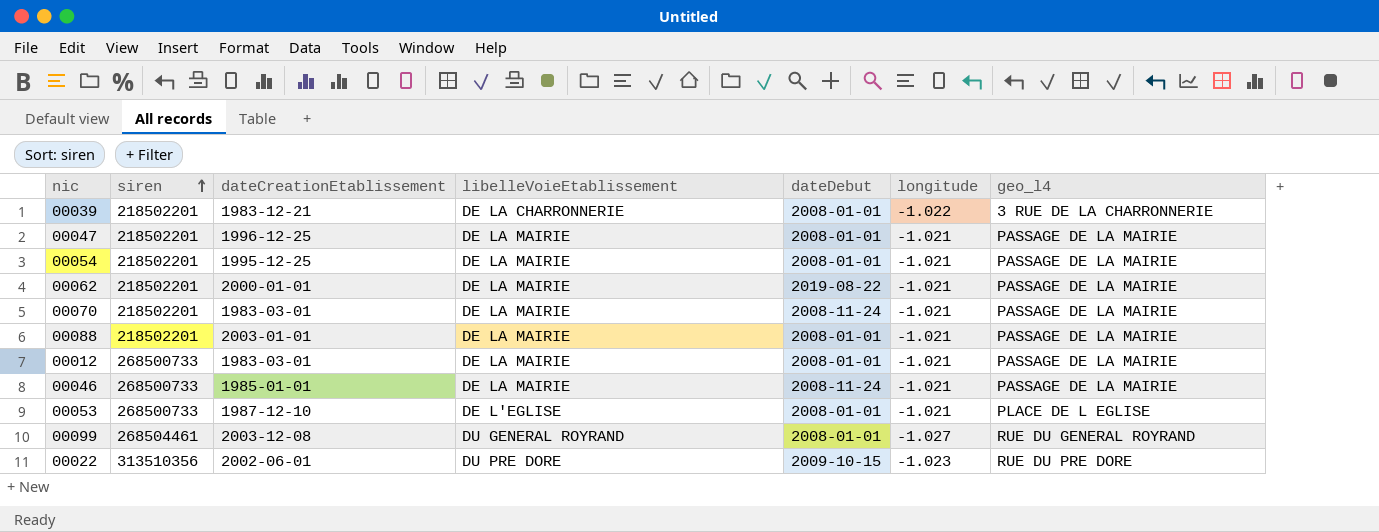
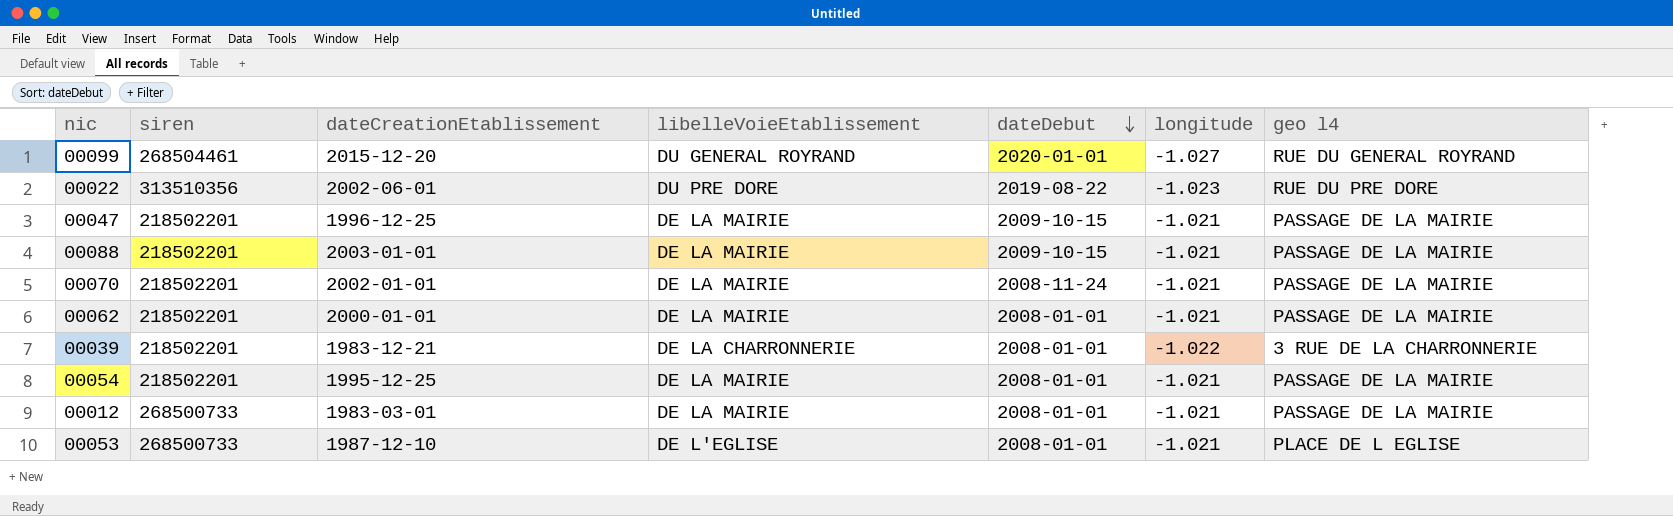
row order: siren ascending -> dateDebut descending
column name: geo_l4 -> geo l4
row 00046: 268500733 | 1985-01-01 | DE LA MAIRIE | 2008-11-24 | -1.021 | PASSAGE DE LA MAIRIE -> none
00099 | dateCreationEtablissement: 2003-12-08 -> 2015-12-20
00099 | dateDebut: 2008-01-01 -> 2020-01-01
00022 | dateDebut: 2009-10-15 -> 2019-08-22
00047 | dateDebut: 2008-01-01 -> 2009-10-15
00088 | dateDebut: 2008-01-01 -> 2009-10-15
00070 | dateCreationEtablissement: 1983-03-01 -> 2002-01-01
00062 | dateDebut: 2019-08-22 -> 2008-01-01

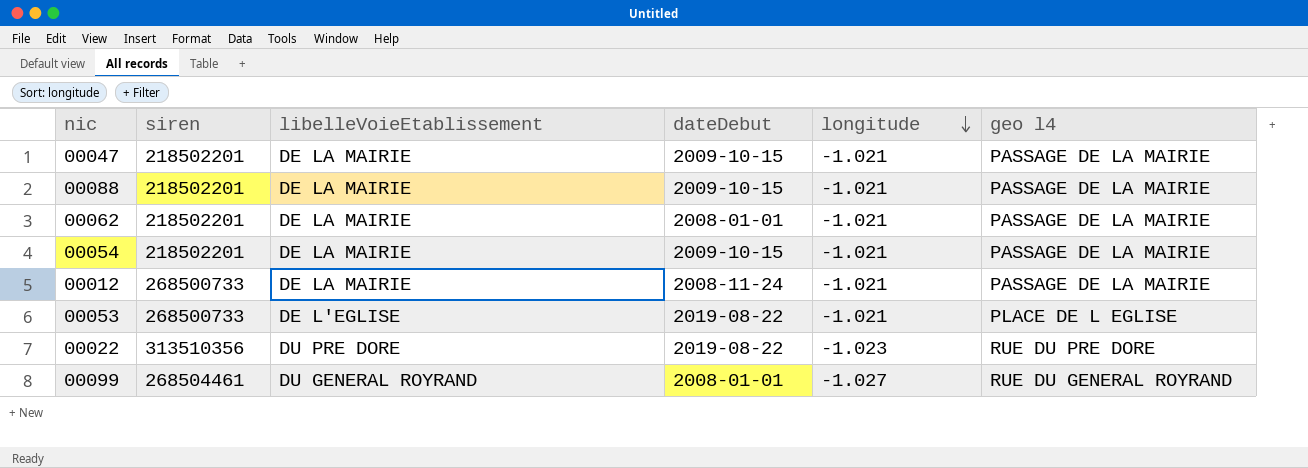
row order: dateDebut descending -> longitude descending
column dateCreationEtablissement | position: 3 -> none
row 00070: 218502201 | 2002-01-01 | DE LA MAIRIE | 2008-11-24 | -1.021 | PASSAGE DE LA MAIRIE -> none
row 00039: 218502201 | 1983-12-21 | DE LA CHARRONNERIE | 2008-01-01 | -1.022 | 3 RUE DE LA CHARRONNERIE -> none
00054 | dateDebut: 2008-01-01 -> 2009-10-15
00012 | dateDebut: 2008-01-01 -> 2008-11-24
00053 | dateDebut: 2008-01-01 -> 2019-08-22
00099 | dateDebut: 2020-01-01 -> 2008-01-01

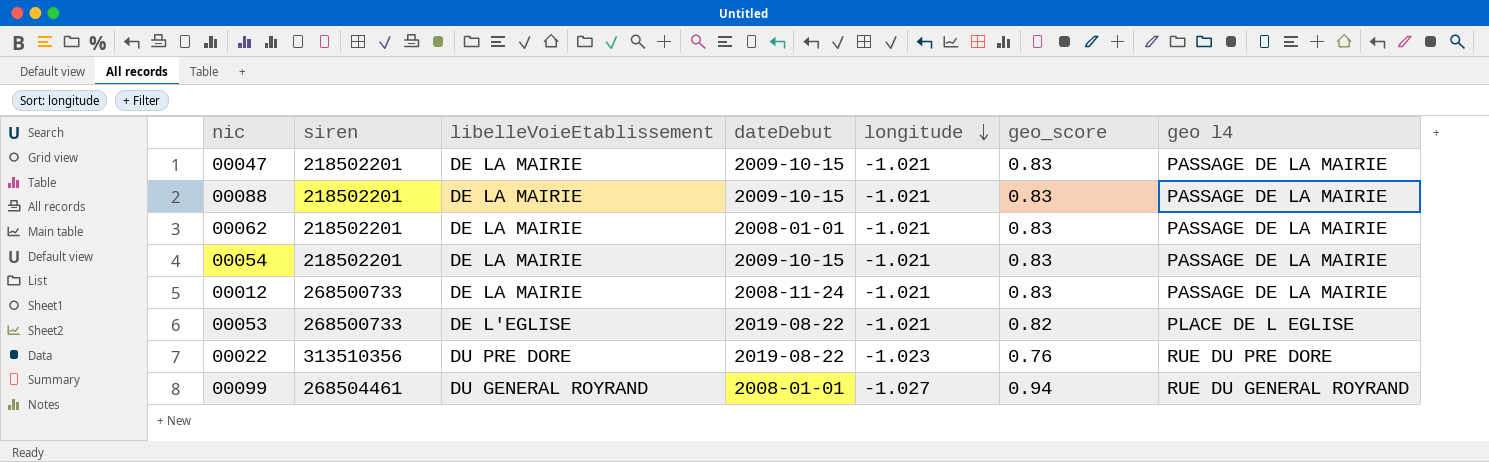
column geo_score | position: none -> 6

